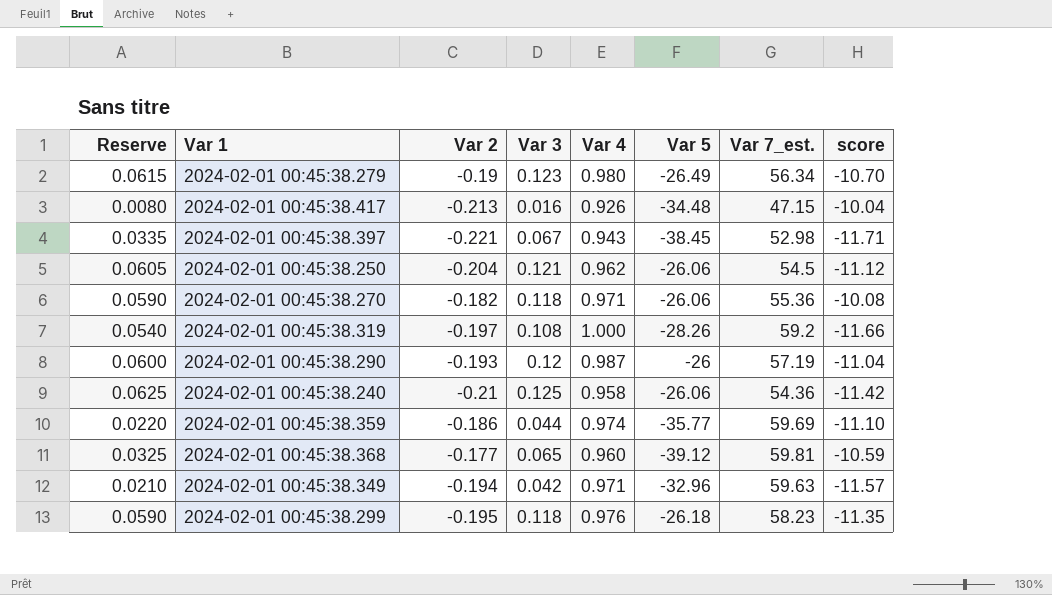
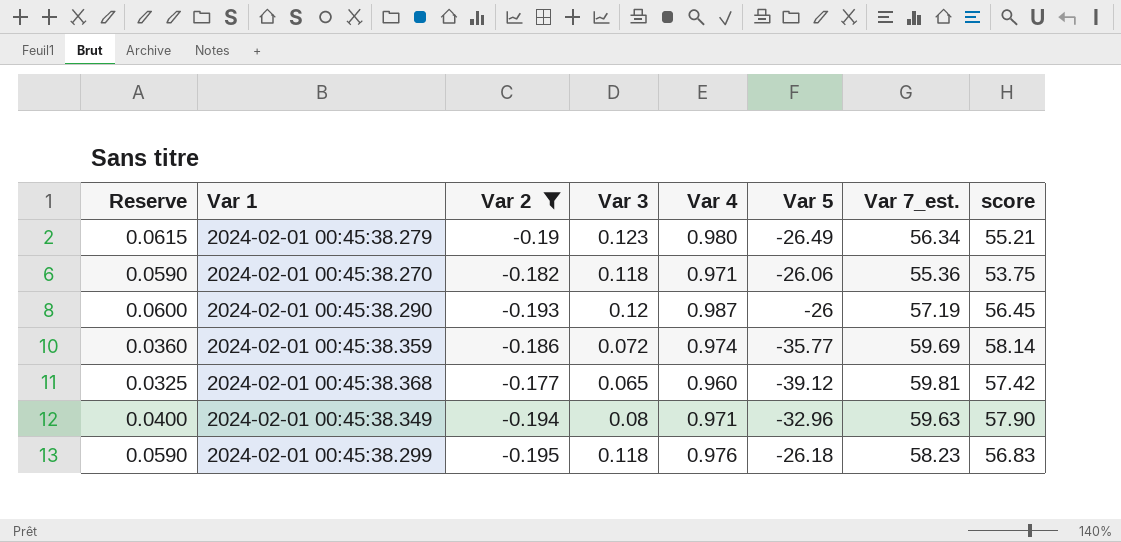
filter: none -> Var 2 >= -0.195
column score | formula: [Var 2] * [Var 7_est.] -> [Var 4] * [Var 7_est.]
2024-02-01 00:45:38.359 | Reserve: 0.0220 -> 0.0360
2024-02-01 00:45:38.359 | Var 3: 0.044 -> 0.072
2024-02-01 00:45:38.349 | Reserve: 0.0210 -> 0.0400
2024-02-01 00:45:38.349 | Var 3: 0.042 -> 0.08

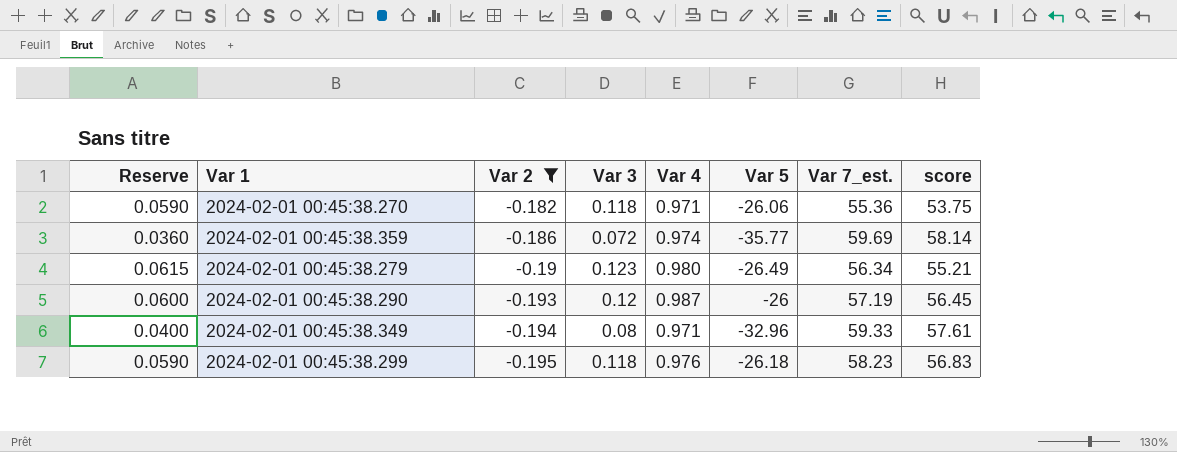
row order: none -> Var 2 descending
row 2024-02-01 00:45:38.368: 0.0325 | -0.177 | 0.065 | 0.960 | -39.12 | 59.81 | 57.42 -> none
2024-02-01 00:45:38.349 | Var 7_est.: 59.63 -> 59.33
2024-02-01 00:45:38.349 | score: 57.90 -> 57.61

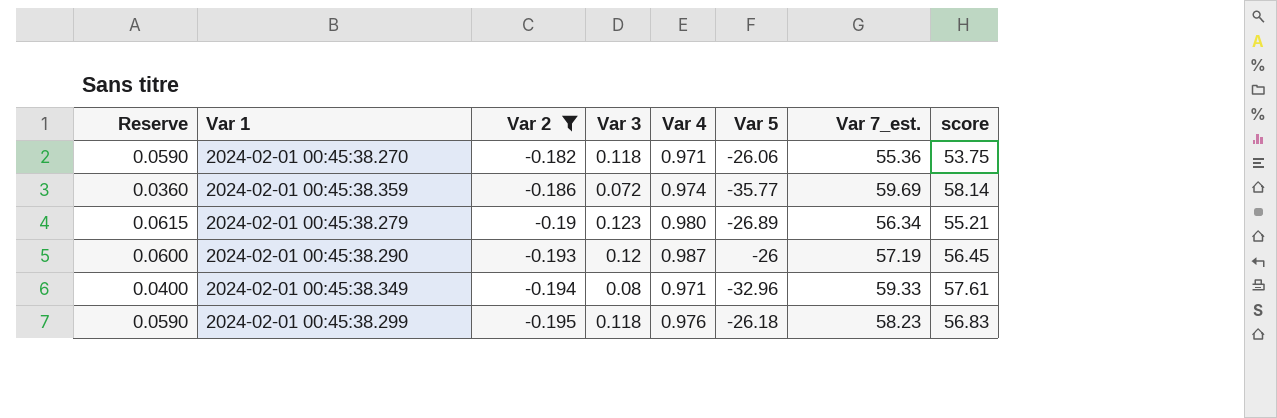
2024-02-01 00:45:38.279 | Var 5: -26.49 -> -26.89

